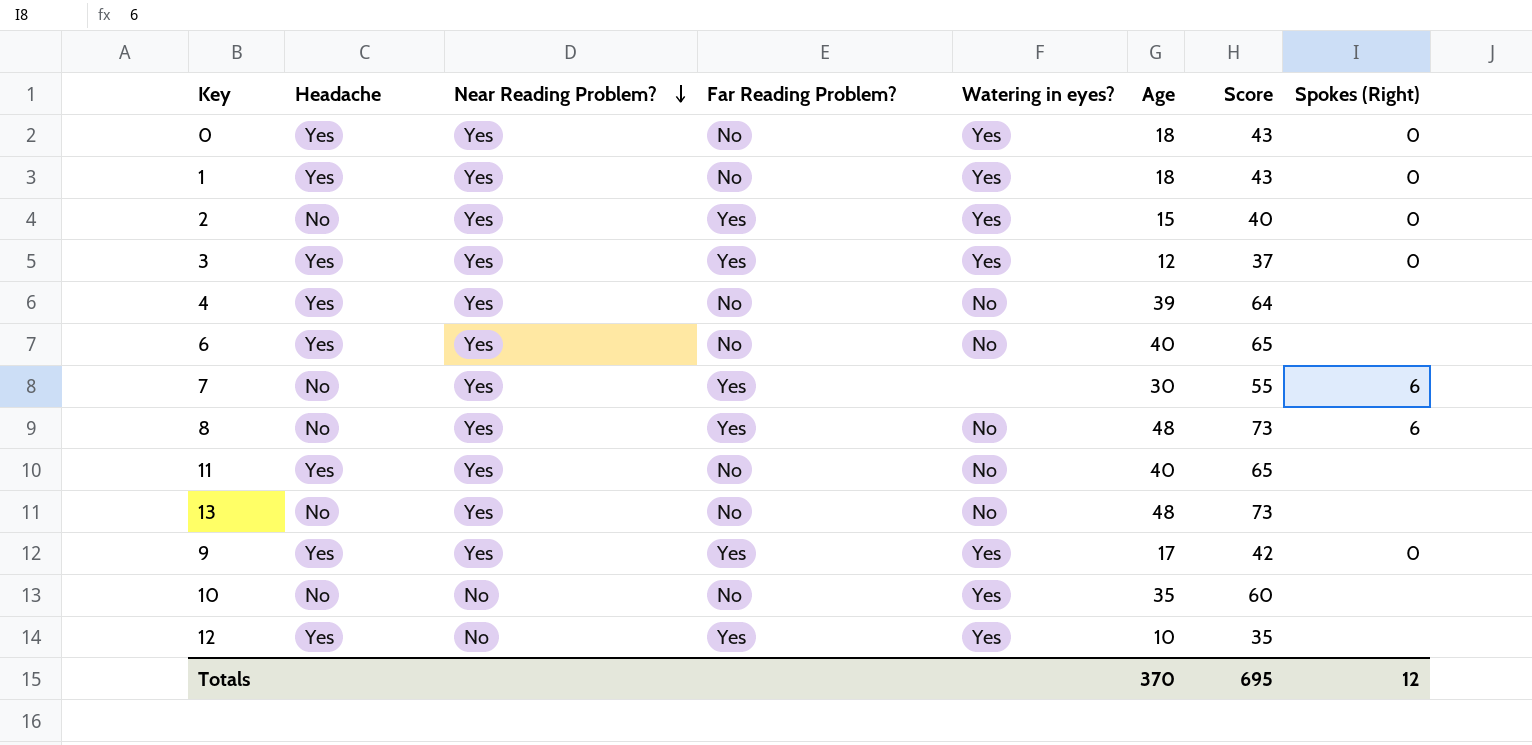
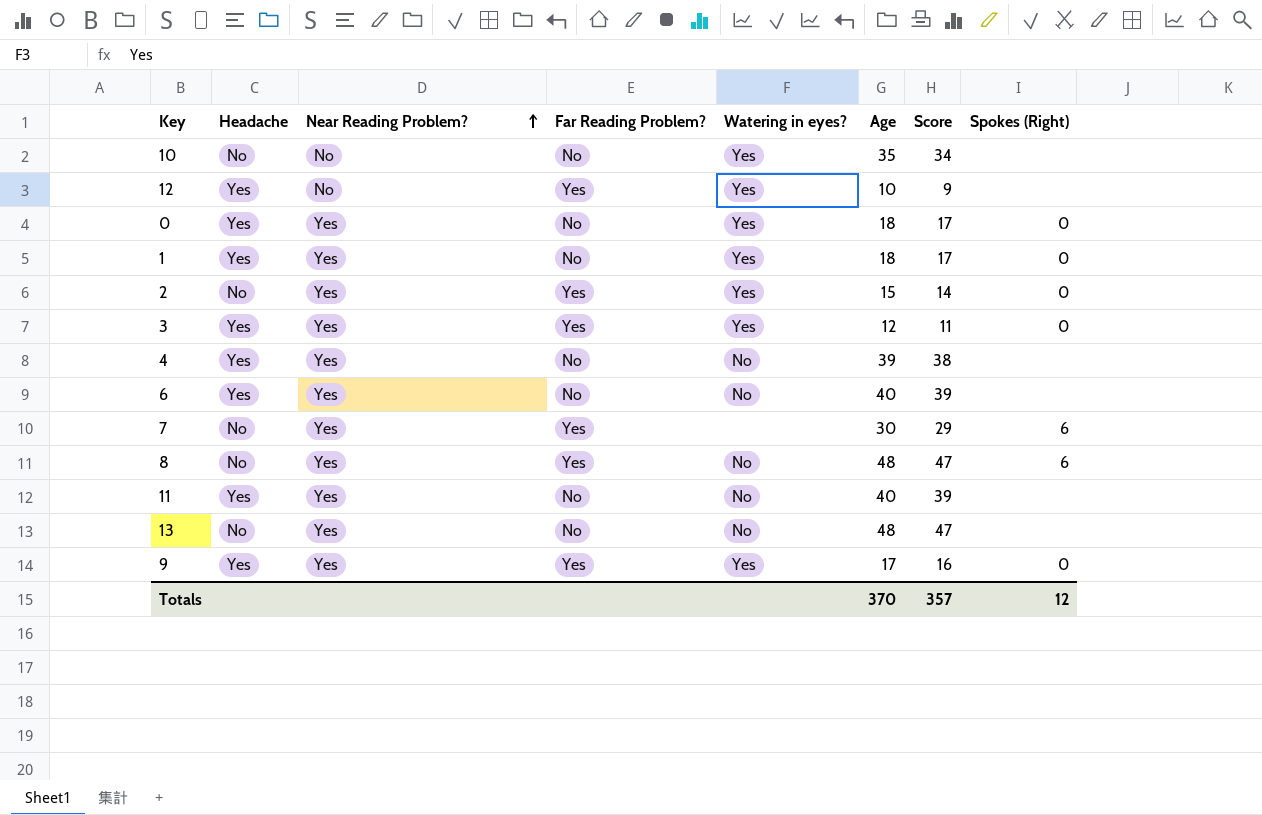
row order: Near Reading Problem? descending -> Near Reading Problem? ascending
column Score | formula: [Age] + 25 -> [Age] - 1
Totals | Score: 695 -> 357

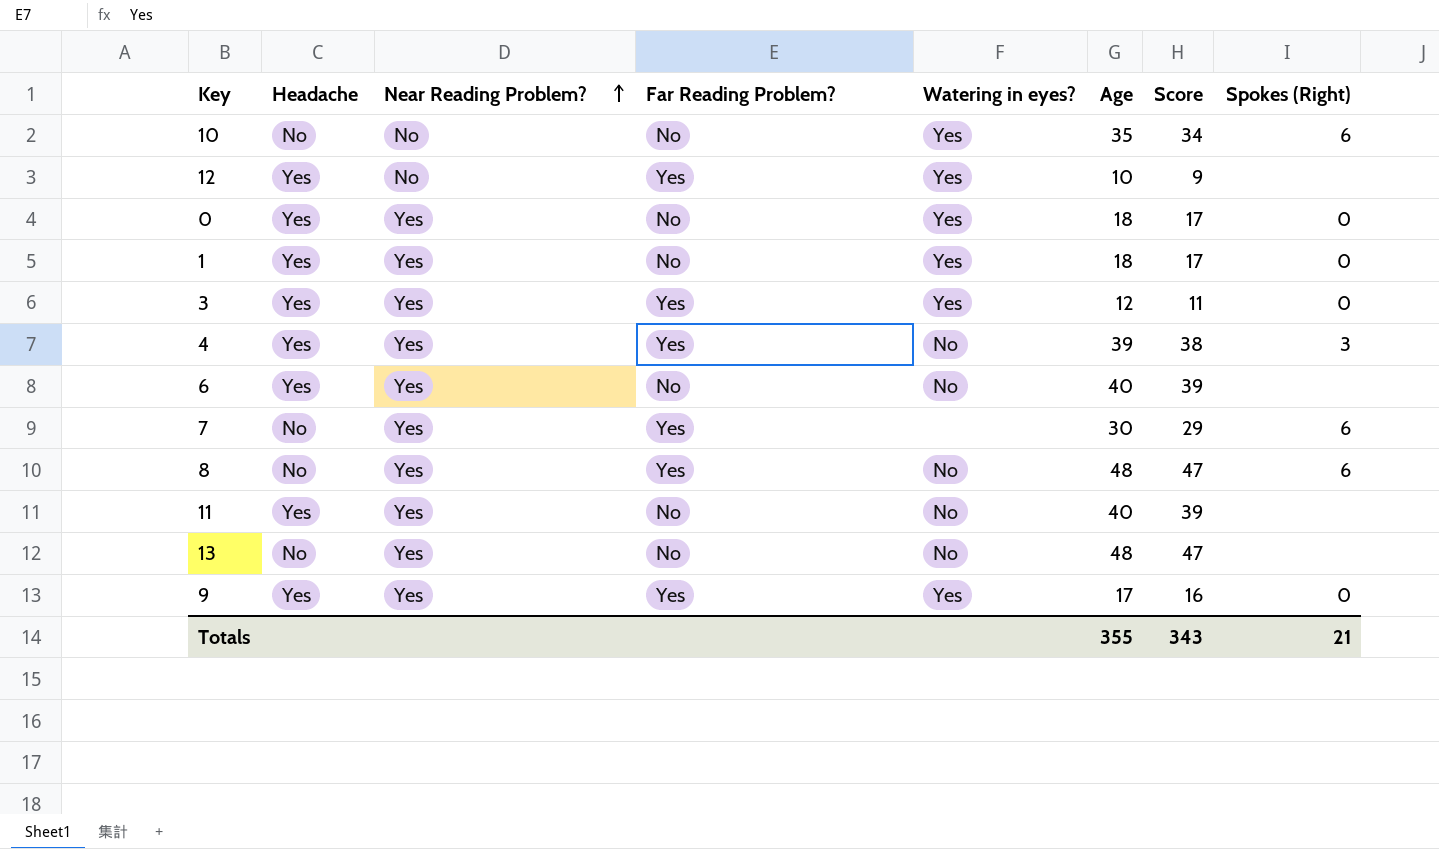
row 2: No | Yes | Yes | Yes | 15 | 14 | 0 -> none
10 | Spokes (Right): none -> 6
4 | Far Reading Problem?: No -> Yes
4 | Spokes (Right): none -> 3
Totals | Age: 370 -> 355
Totals | Score: 357 -> 343
Totals | Spokes (Right): 12 -> 21

